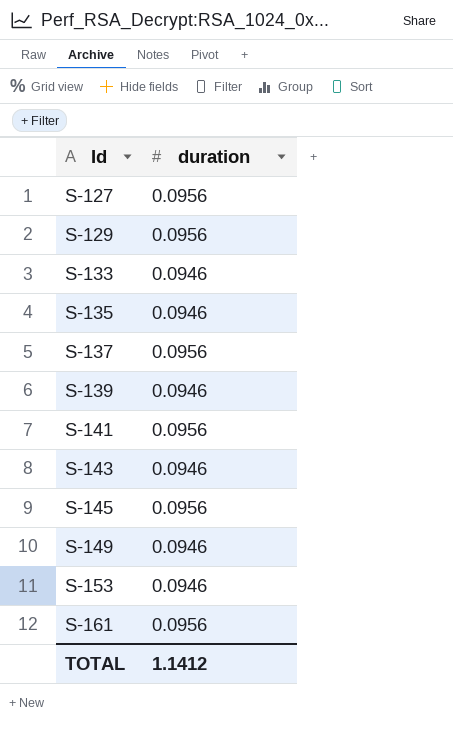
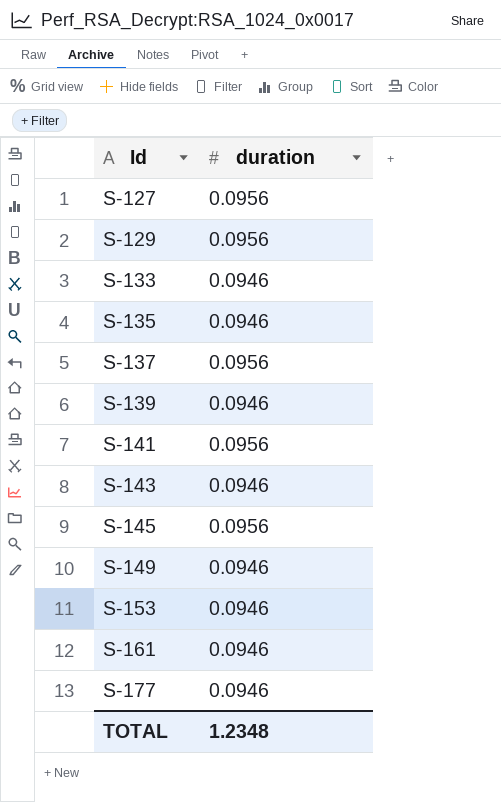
S-161 | duration: 0.0956 -> 0.0946
row S-177: none -> 0.0946
TOTAL | duration: 1.1412 -> 1.2348

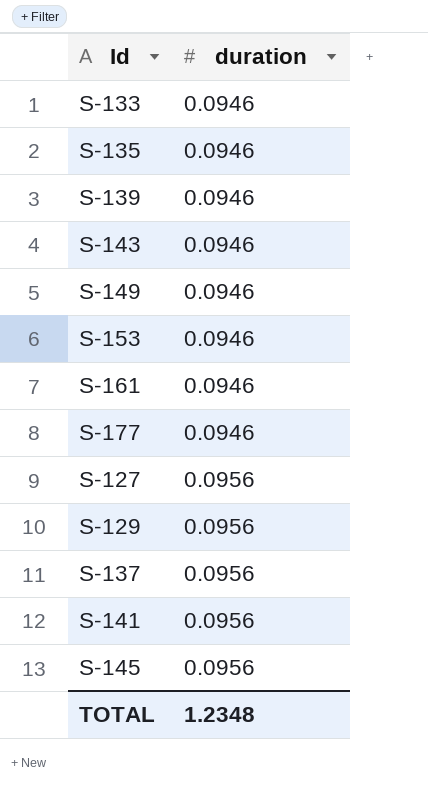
row order: Id ascending -> duration ascending

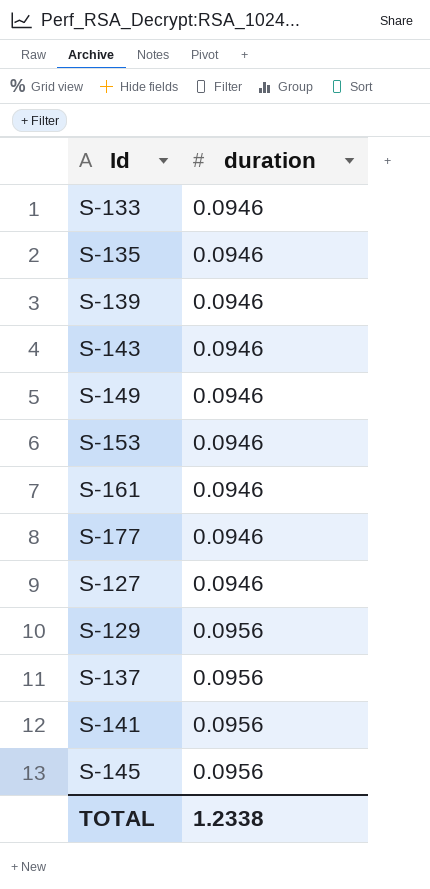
S-127 | duration: 0.0956 -> 0.0946
TOTAL | duration: 1.2348 -> 1.2338

